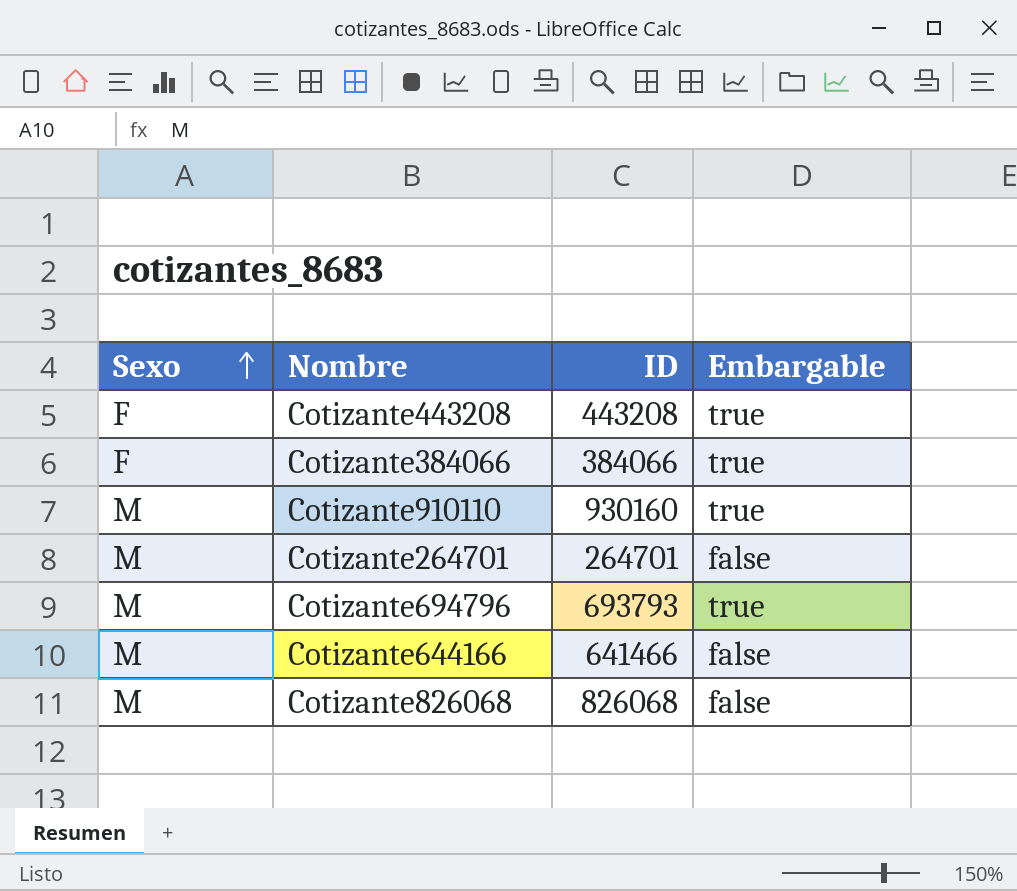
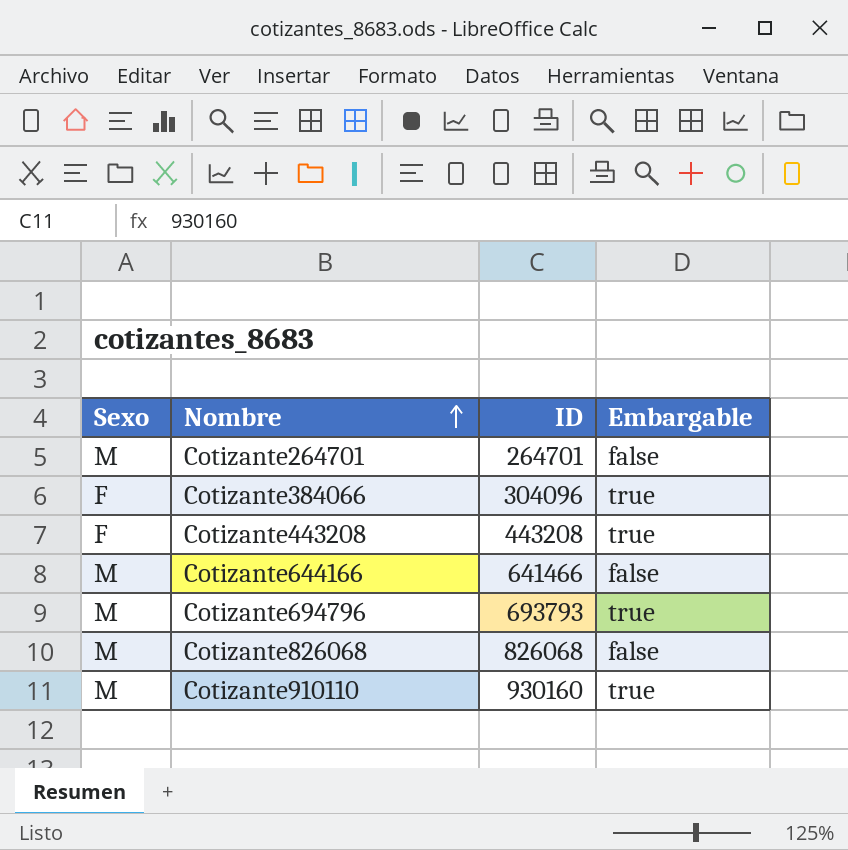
row order: Sexo ascending -> Nombre ascending
Cotizante384066 | ID: 384066 -> 304096

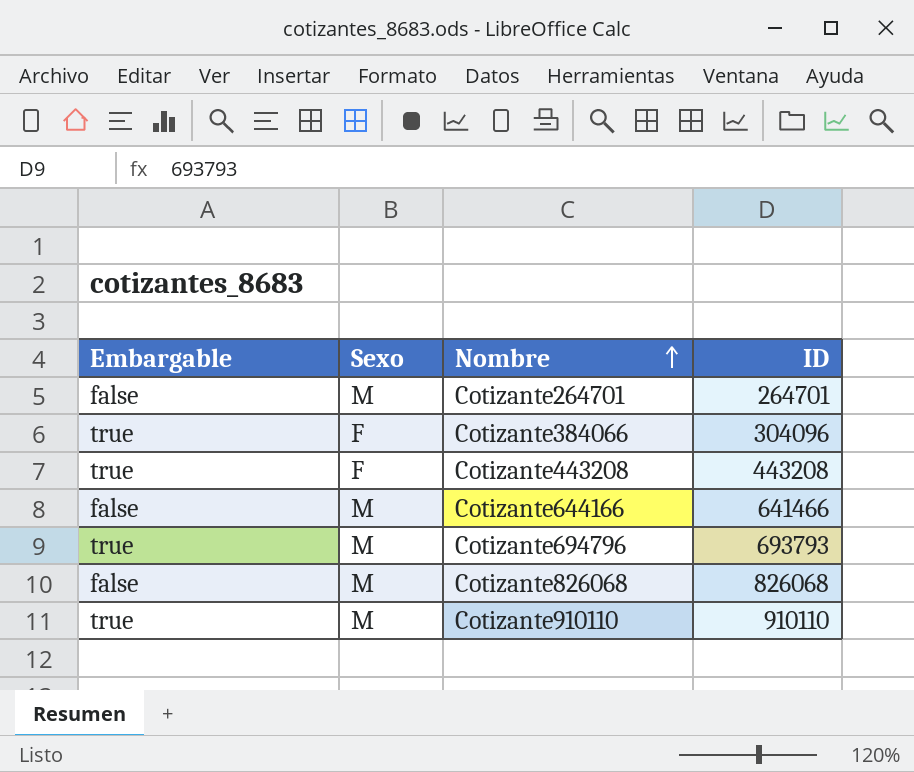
column Embargable | position: 4 -> 1
Cotizante910110 | ID: 930160 -> 910110

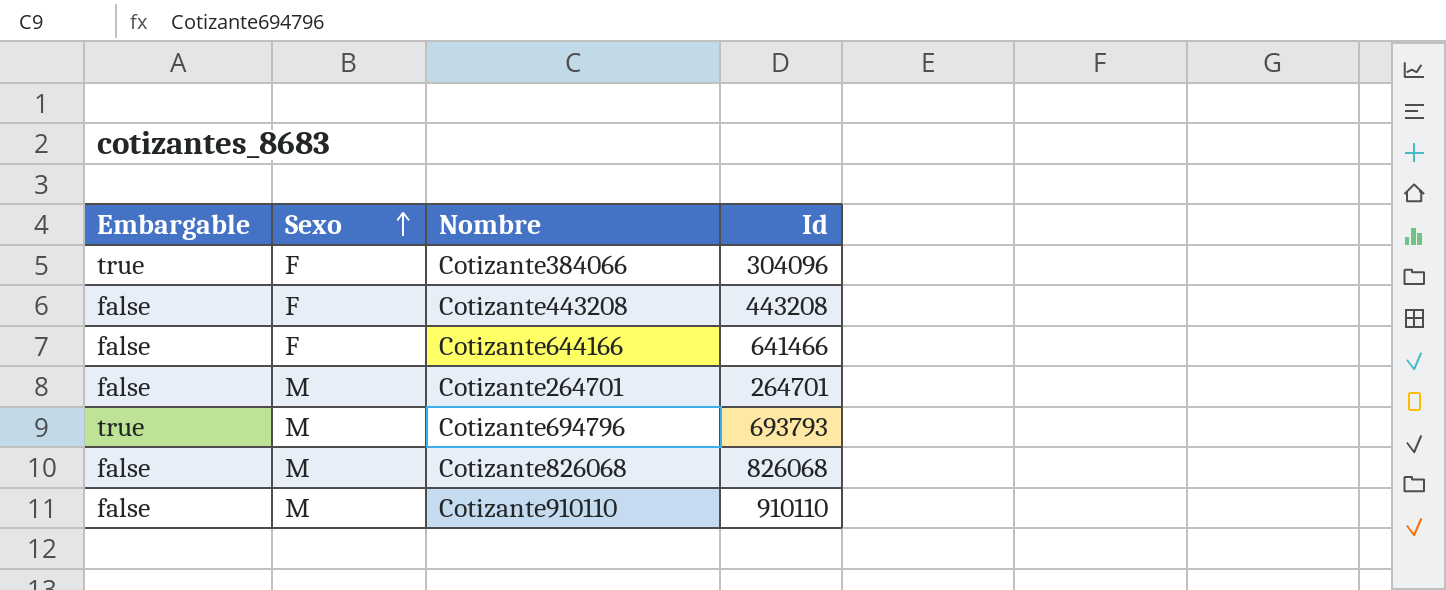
row order: Nombre ascending -> Sexo ascending
column name: ID -> Id
Cotizante443208 | Embargable: true -> false
Cotizante644166 | Sexo: M -> F
Cotizante910110 | Embargable: true -> false

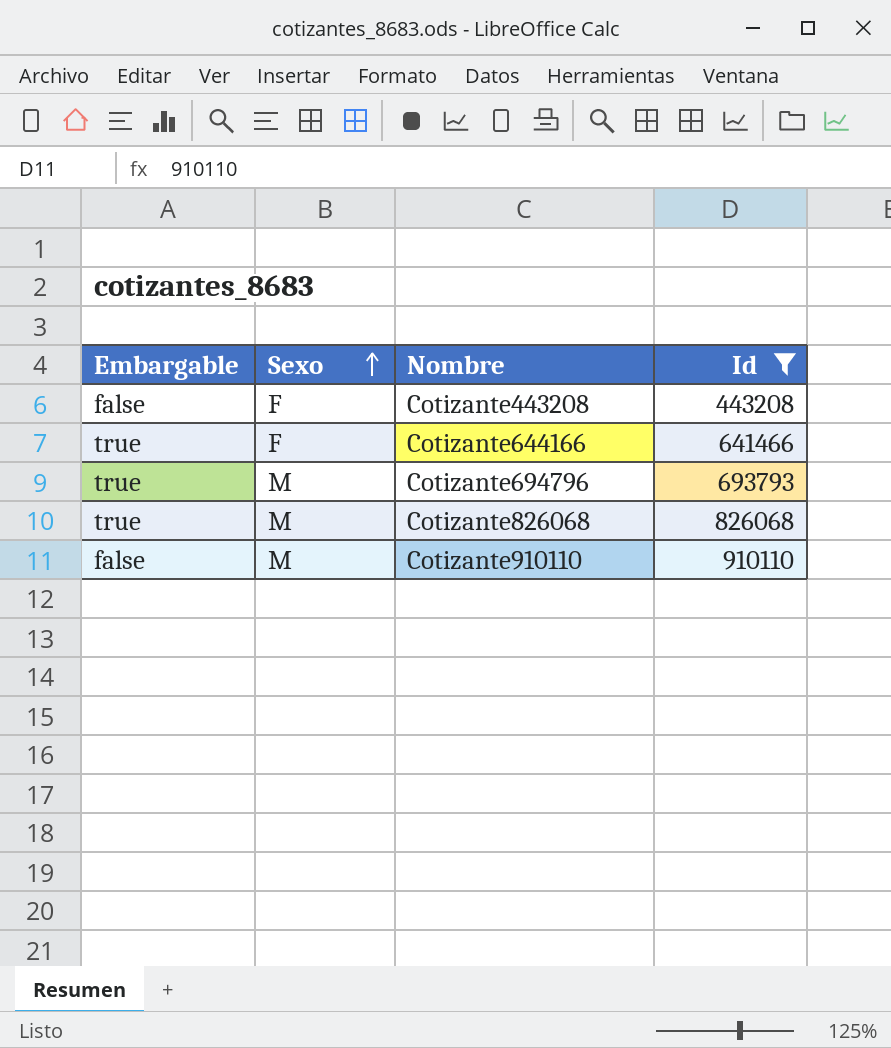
filter: none -> Id >= 443208
Cotizante644166 | Embargable: false -> true
Cotizante826068 | Embargable: false -> true

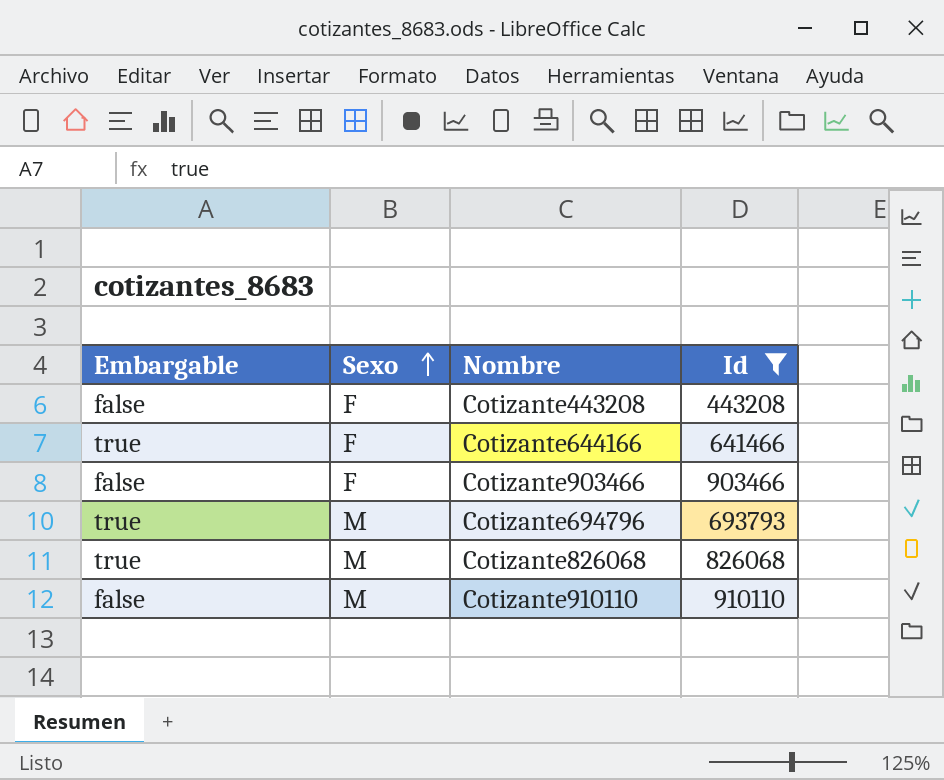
row Cotizante903466: none -> false | F | 903466

